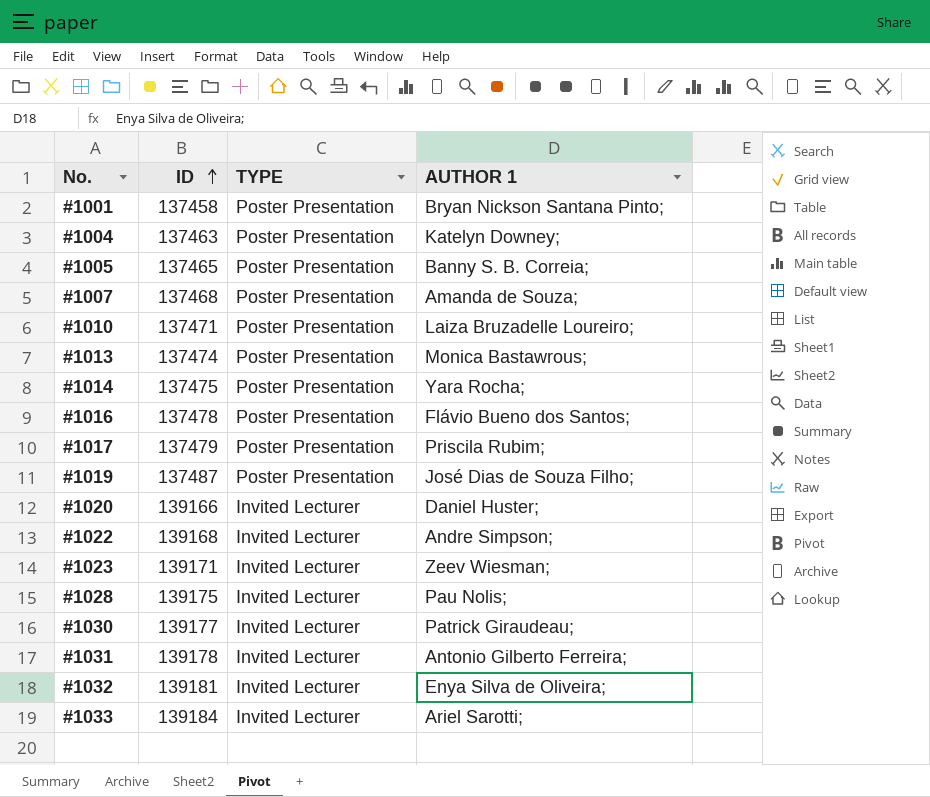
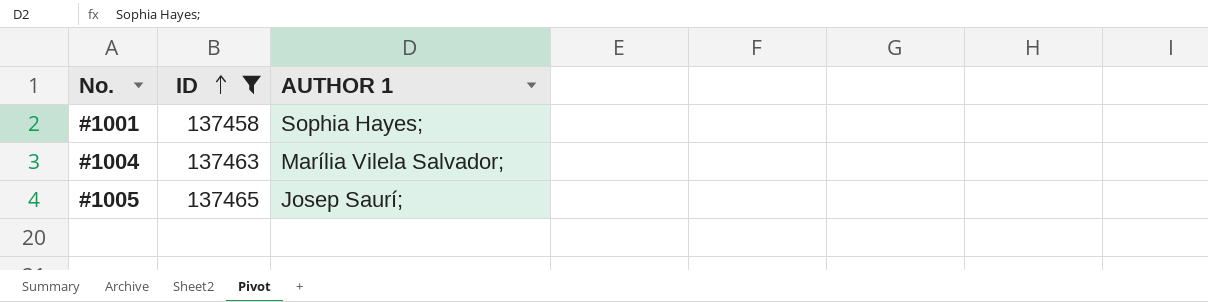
filter: none -> ID <= 137465
column TYPE | position: 3 -> none
#1001 | AUTHOR 1: Bryan Nickson Santana Pinto; -> Sophia Hayes;
#1004 | AUTHOR 1: Katelyn Downey; -> Marília Vilela Salvador;
#1005 | AUTHOR 1: Banny S. B. Correia; -> Josep Saurí;

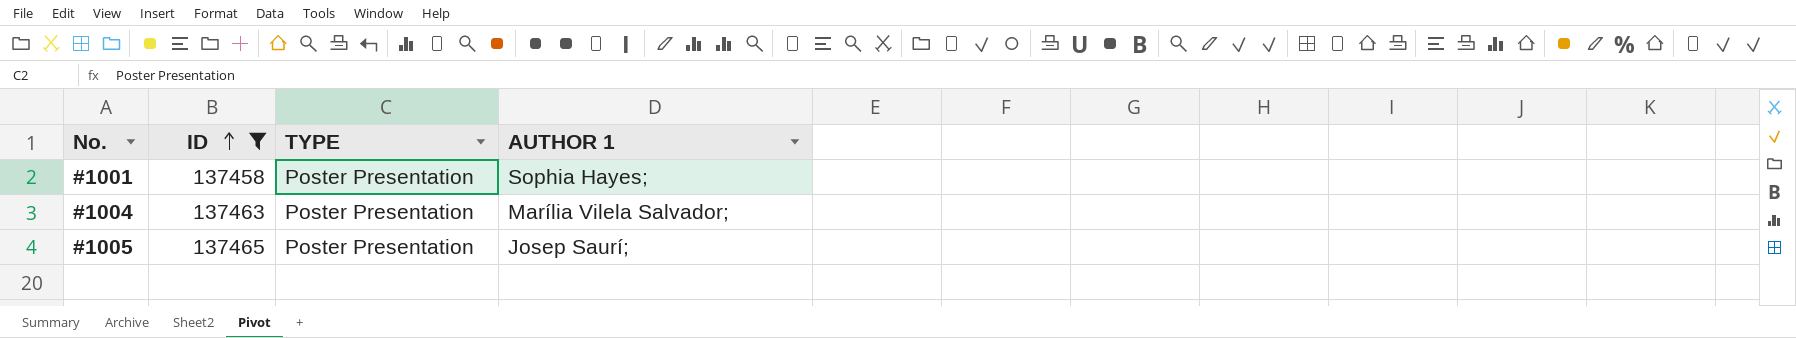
column TYPE | position: none -> 3

